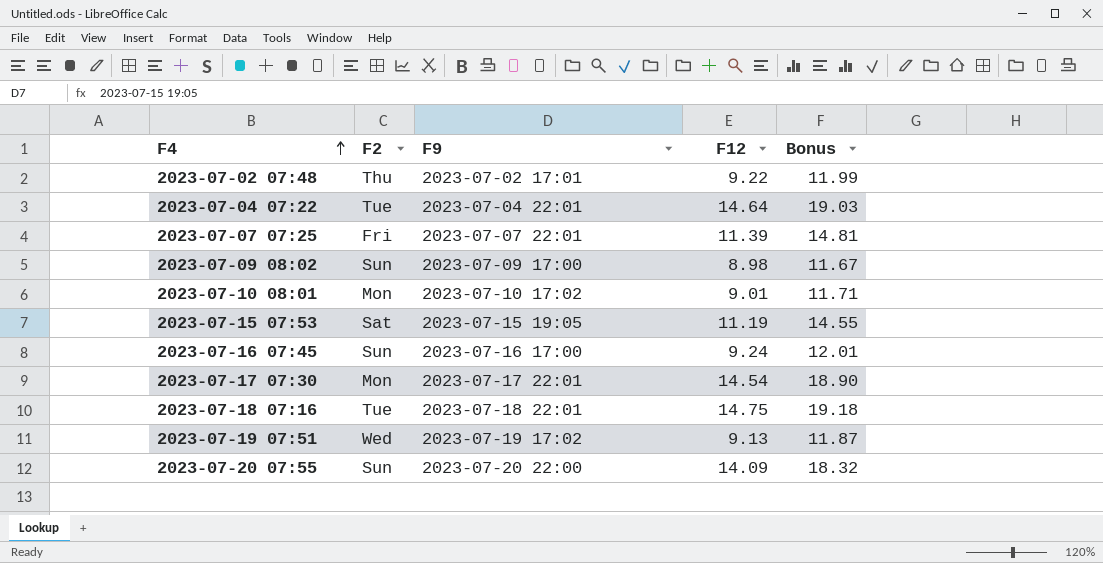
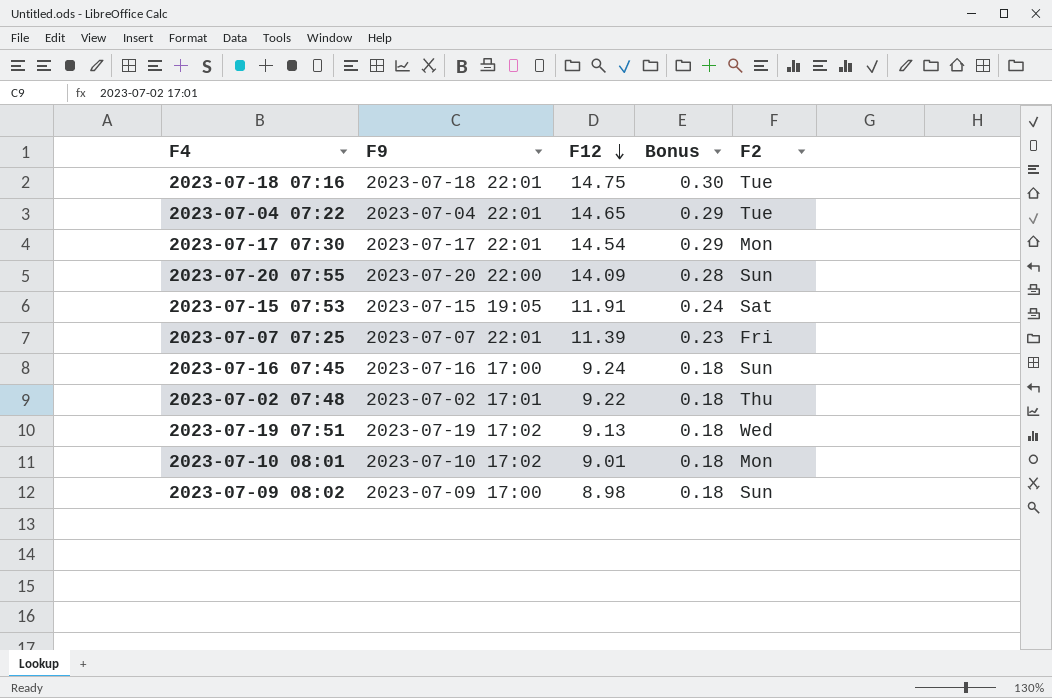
row order: F4 ascending -> F12 descending
column Bonus | formula: [F12] * 1.3 -> [F12] * 0.02
column F2 | position: 2 -> 5
2023-07-04 07:22 | F12: 14.64 -> 14.65
2023-07-15 07:53 | F12: 11.19 -> 11.91

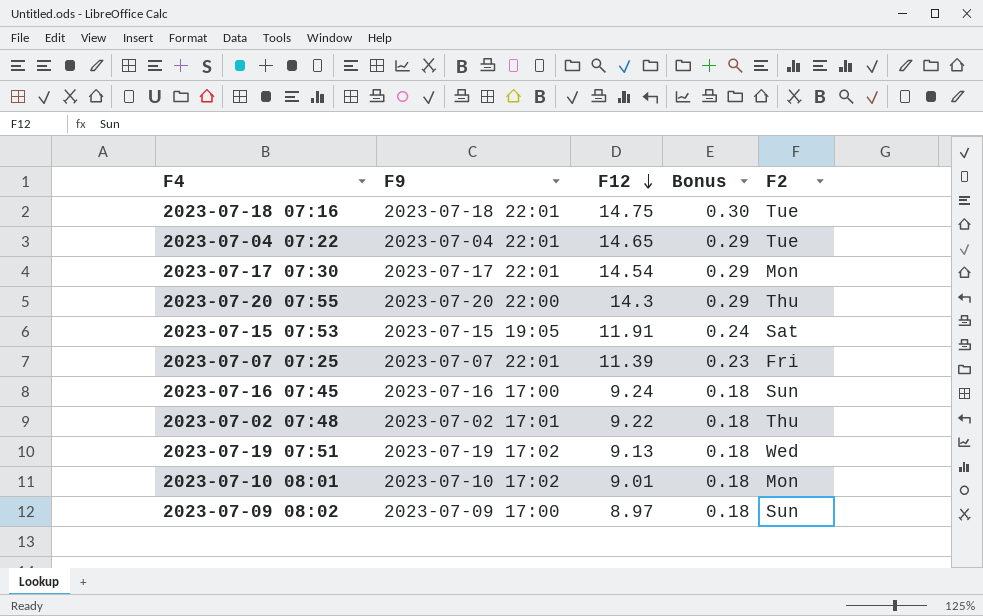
2023-07-20 07:55 | F12: 14.09 -> 14.3
2023-07-20 07:55 | Bonus: 0.28 -> 0.29
2023-07-20 07:55 | F2: Sun -> Thu
2023-07-09 08:02 | F12: 8.98 -> 8.97

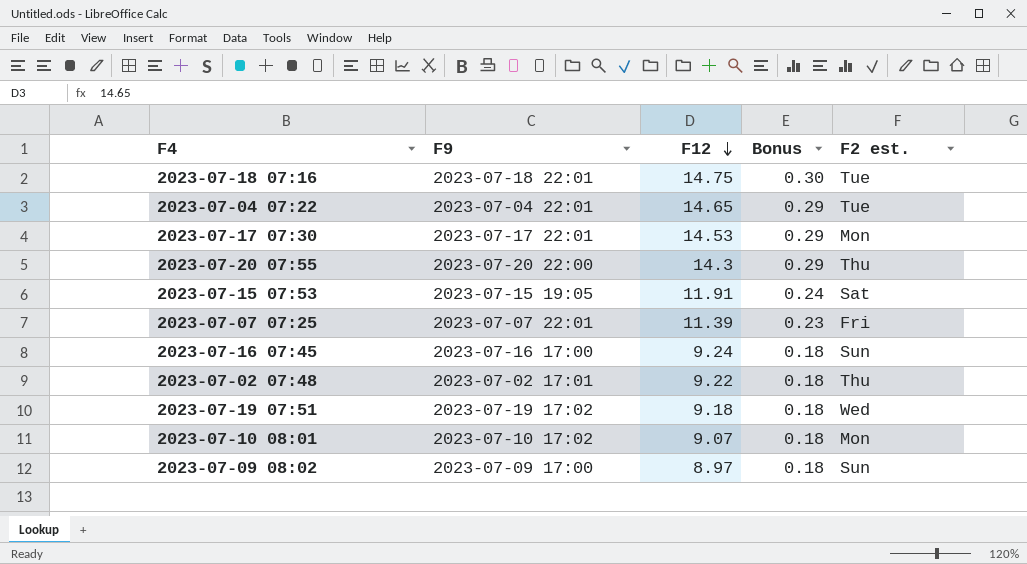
column name: F2 -> F2 est.
2023-07-17 07:30 | F12: 14.54 -> 14.53
2023-07-19 07:51 | F12: 9.13 -> 9.18
2023-07-10 08:01 | F12: 9.01 -> 9.07

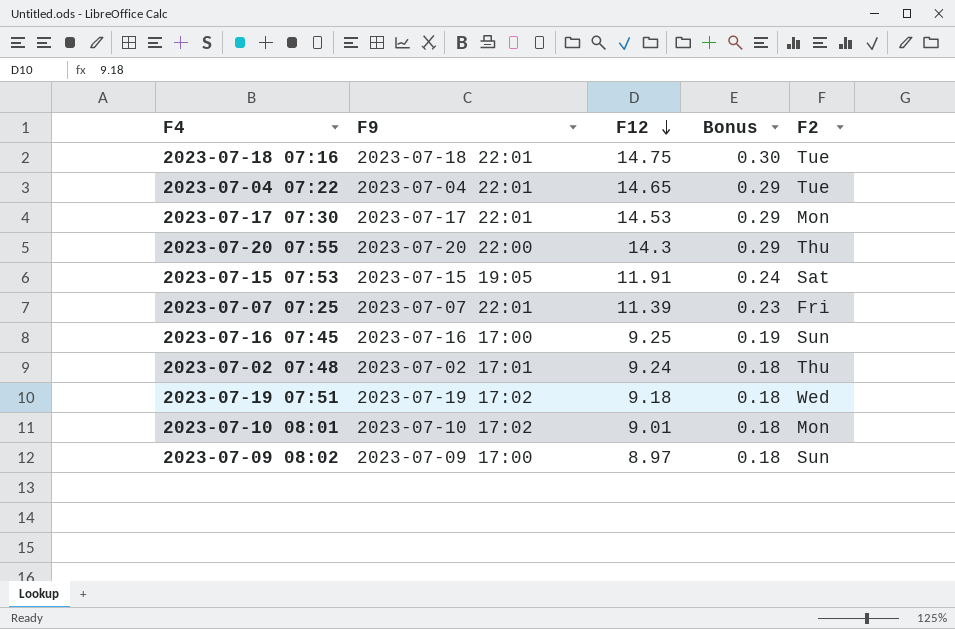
column name: F2 est. -> F2
2023-07-16 07:45 | F12: 9.24 -> 9.25
2023-07-16 07:45 | Bonus: 0.18 -> 0.19
2023-07-02 07:48 | F12: 9.22 -> 9.24
2023-07-10 08:01 | F12: 9.07 -> 9.01

